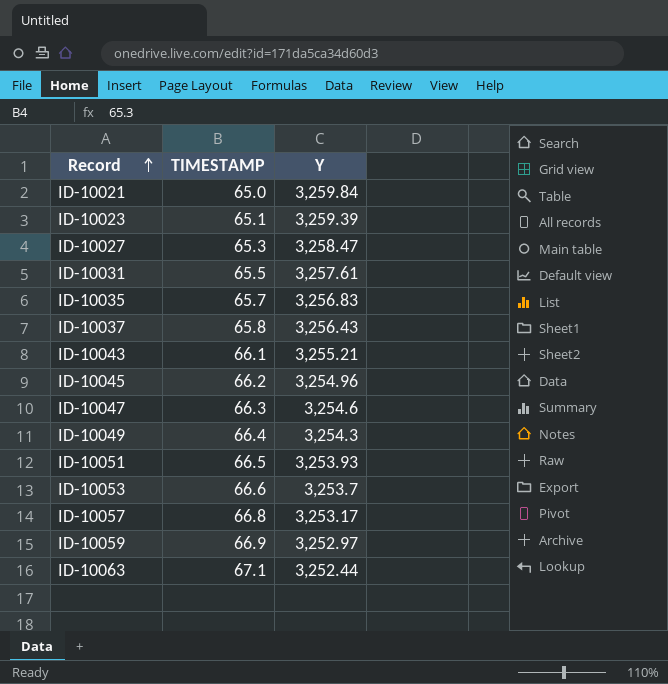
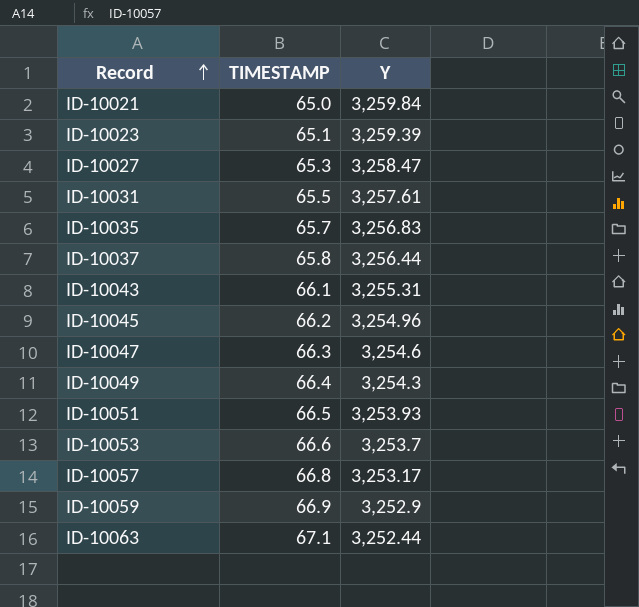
ID-10037 | Y: 3,256.43 -> 3,256.44
ID-10043 | Y: 3,255.21 -> 3,255.31
ID-10059 | Y: 3,252.97 -> 3,252.9

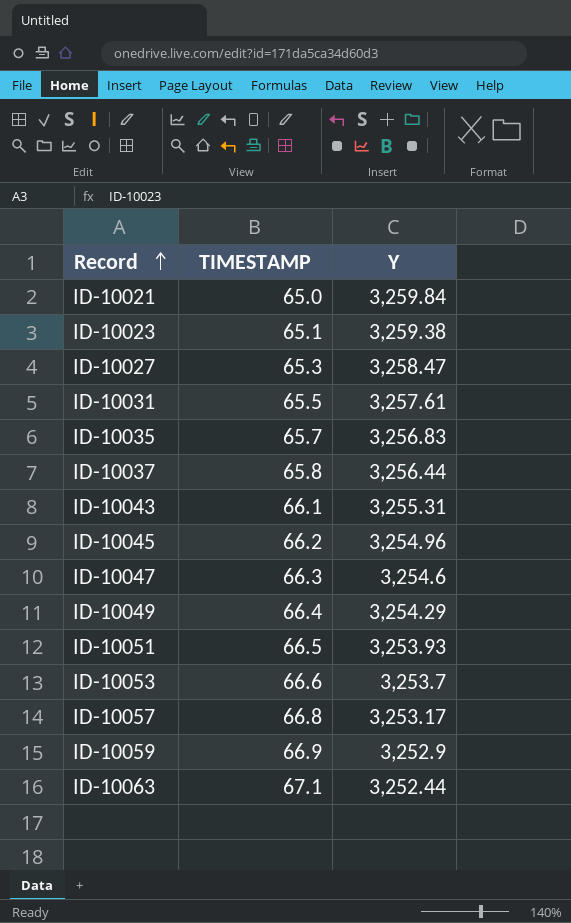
ID-10023 | Y: 3,259.39 -> 3,259.38
ID-10049 | Y: 3,254.3 -> 3,254.29

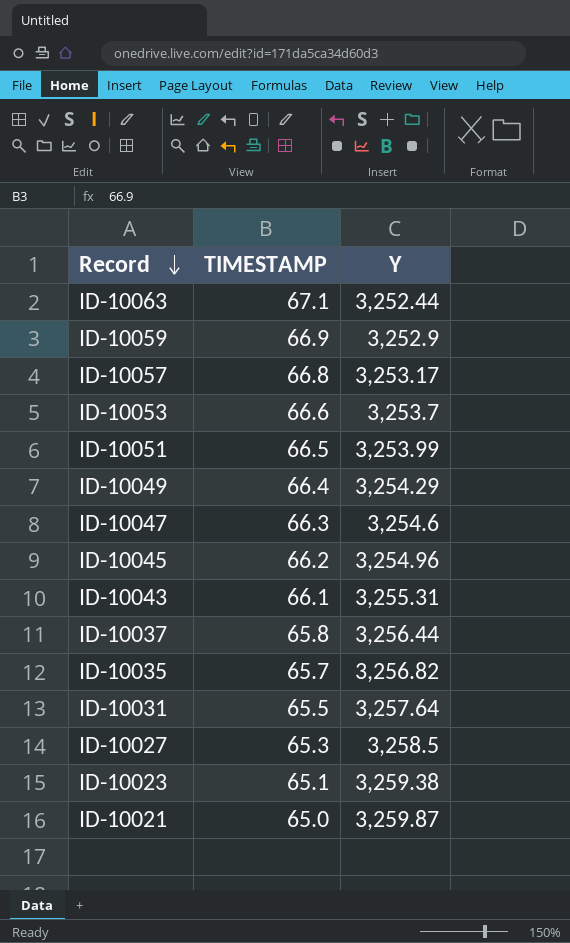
row order: Record ascending -> Record descending
ID-10051 | Y: 3,253.93 -> 3,253.99
ID-10035 | Y: 3,256.83 -> 3,256.82
ID-10031 | Y: 3,257.61 -> 3,257.64
ID-10027 | Y: 3,258.47 -> 3,258.5
ID-10021 | Y: 3,259.84 -> 3,259.87

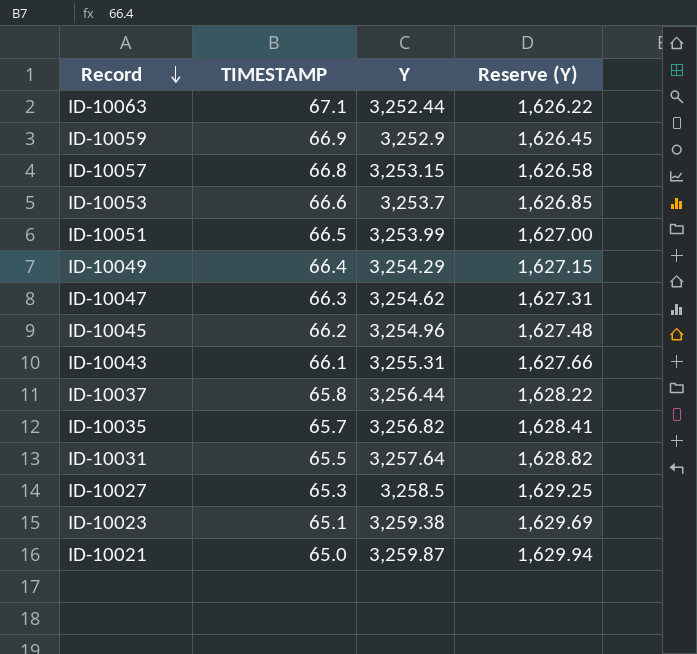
column Reserve (Y) | formula: none -> [Y] * 0.5
ID-10057 | Y: 3,253.17 -> 3,253.15
ID-10047 | Y: 3,254.6 -> 3,254.62

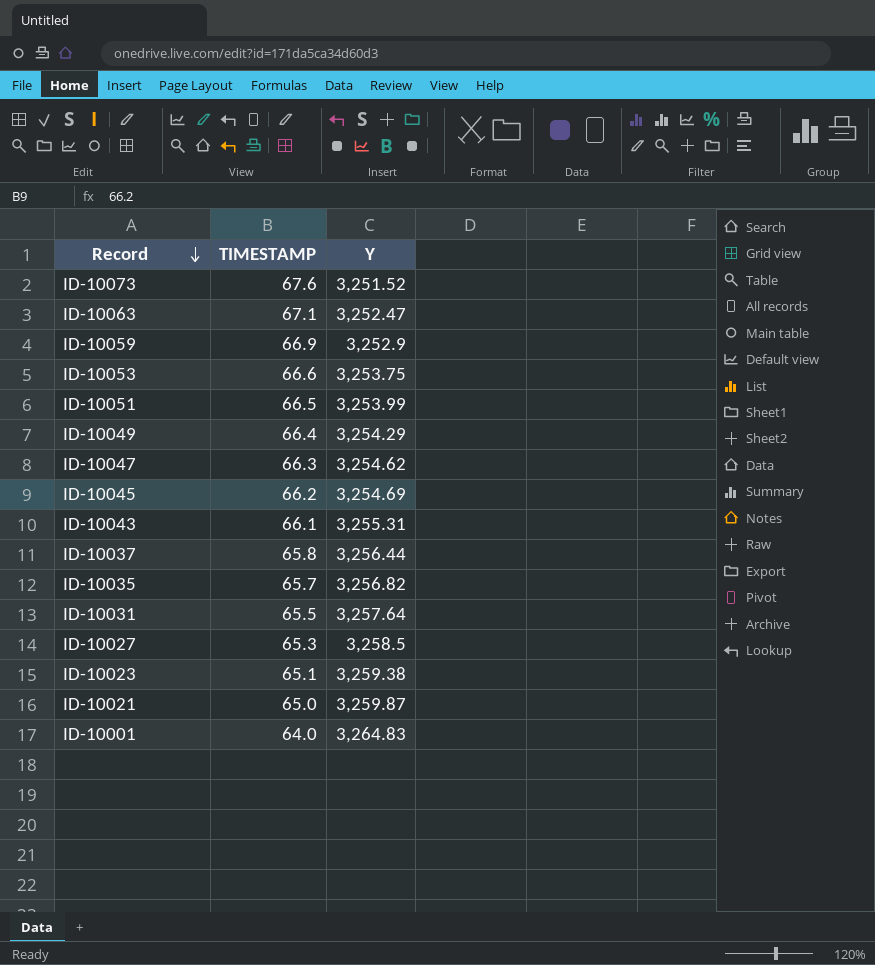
column Reserve (Y) | formula: [Y] * 0.5 -> none
row ID-10057: 66.8 | 3,253.15 | 1,626.58 -> none
row ID-10073: none -> 67.6 | 3,251.52
ID-10063 | Y: 3,252.44 -> 3,252.47
ID-10053 | Y: 3,253.7 -> 3,253.75
ID-10045 | Y: 3,254.96 -> 3,254.69
row ID-10001: none -> 64.0 | 3,264.83

